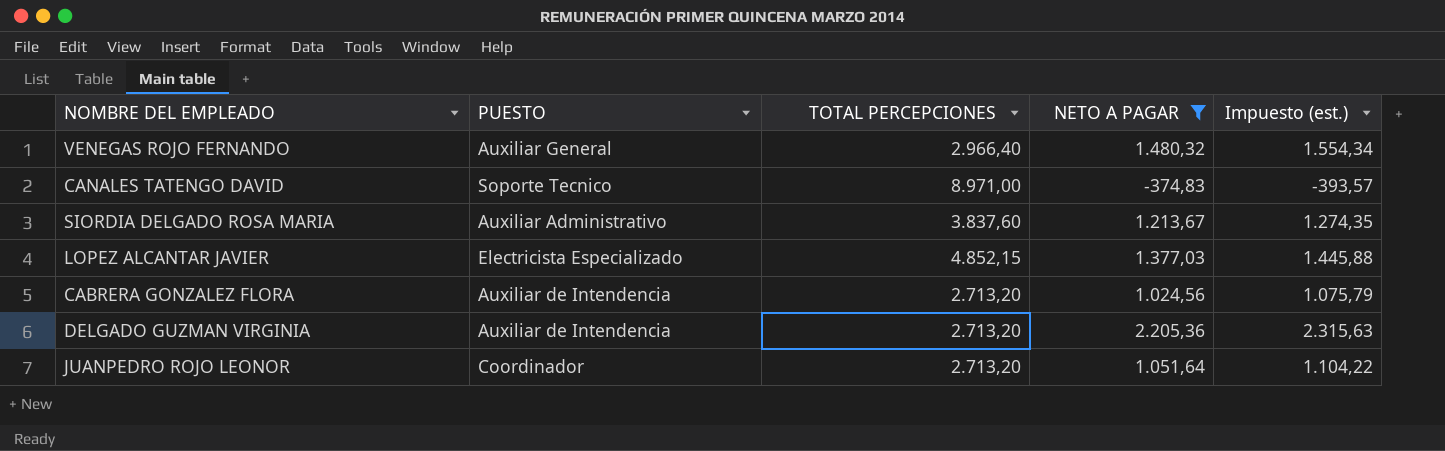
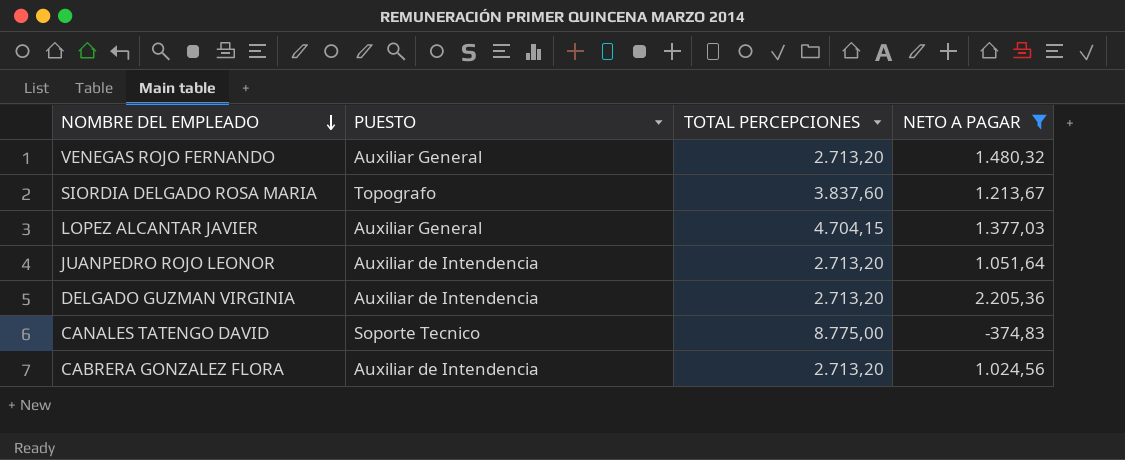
row order: none -> NOMBRE DEL EMPLEADO descending
column Impuesto (est.) | formula: [NETO A PAGAR] * 1,05 -> none
VENEGAS ROJO FERNANDO | TOTAL PERCEPCIONES: 2.966,40 -> 2.713,20
SIORDIA DELGADO ROSA MARIA | PUESTO: Auxiliar Administrativo -> Topografo
LOPEZ ALCANTAR JAVIER | PUESTO: Electricista Especializado -> Auxiliar General
LOPEZ ALCANTAR JAVIER | TOTAL PERCEPCIONES: 4.852,15 -> 4.704,15
JUANPEDRO ROJO LEONOR | PUESTO: Coordinador -> Auxiliar de Intendencia
CANALES TATENGO DAVID | TOTAL PERCEPCIONES: 8.971,00 -> 8.775,00

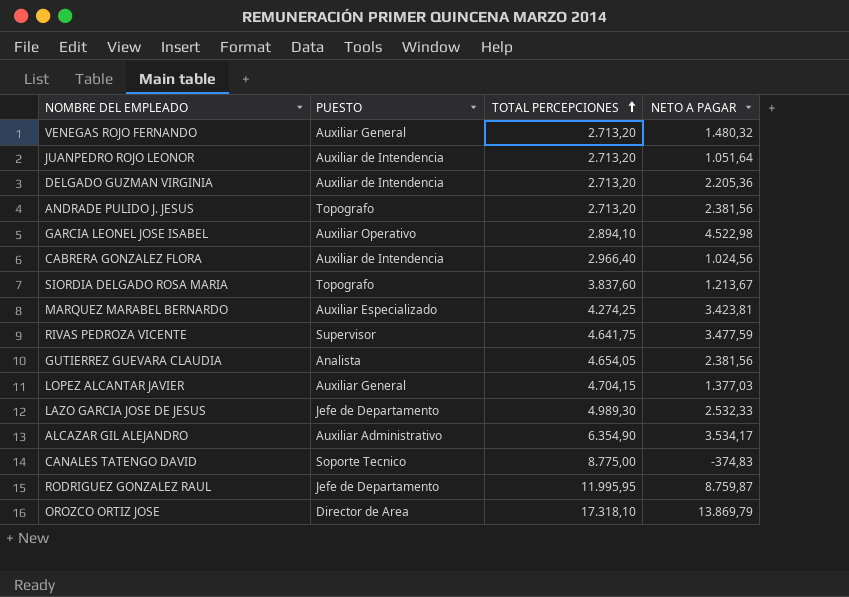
filter: NETO A PAGAR <= 2.205,36 -> none
row order: NOMBRE DEL EMPLEADO descending -> TOTAL PERCEPCIONES ascending
CABRERA GONZALEZ FLORA | TOTAL PERCEPCIONES: 2.713,20 -> 2.966,40

